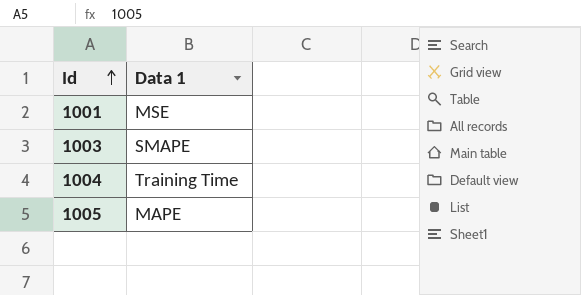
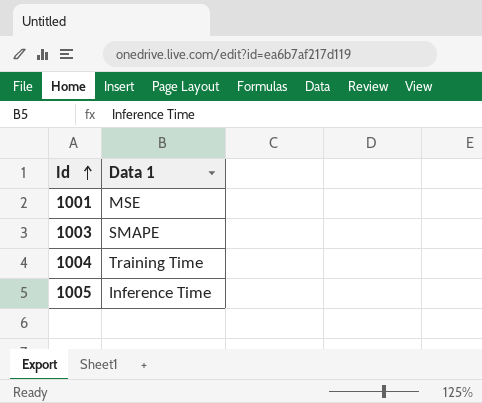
1005 | Data 1: MAPE -> Inference Time

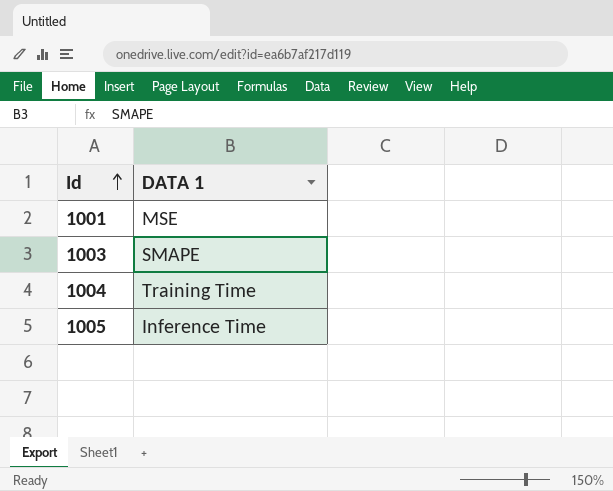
column name: Data 1 -> DATA 1

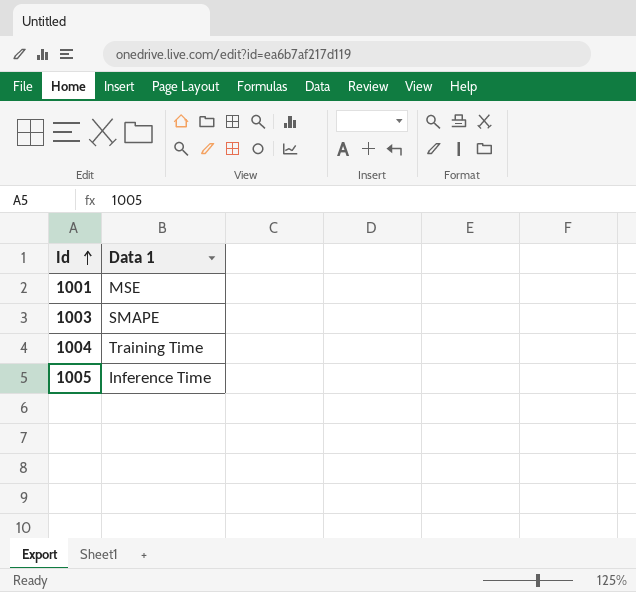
column name: DATA 1 -> Data 1

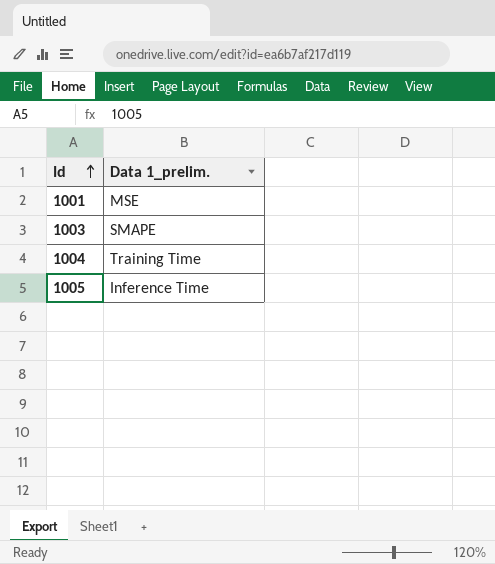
column name: Data 1 -> Data 1_prelim.

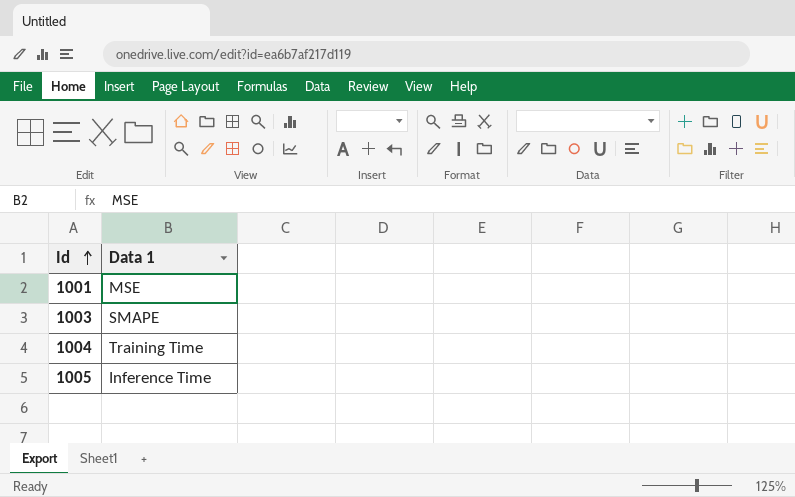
column name: Data 1_prelim. -> Data 1

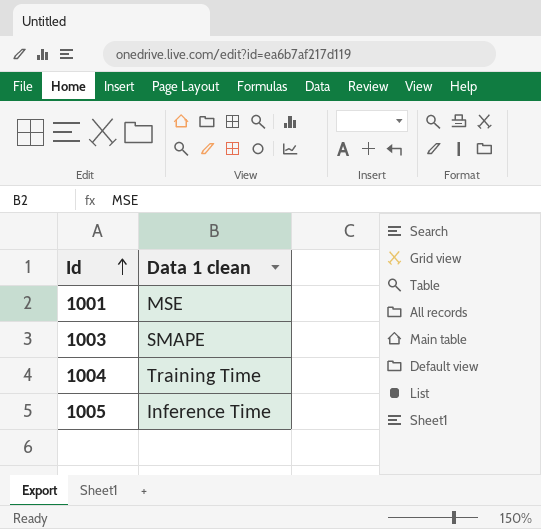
column name: Data 1 -> Data 1 clean

